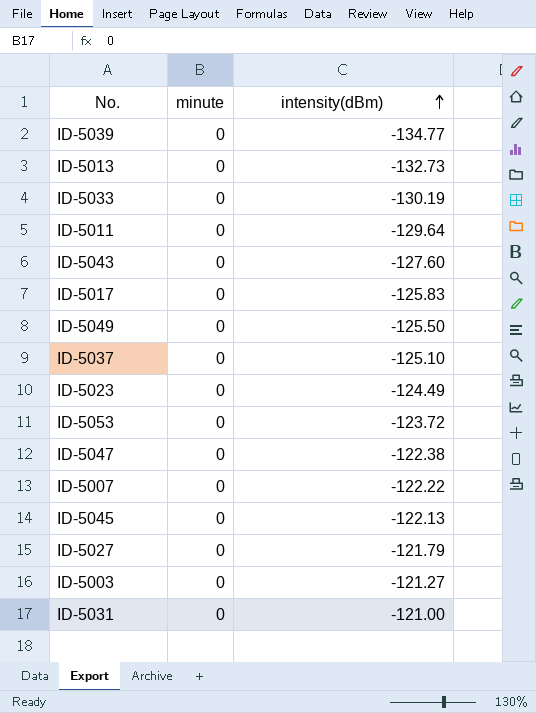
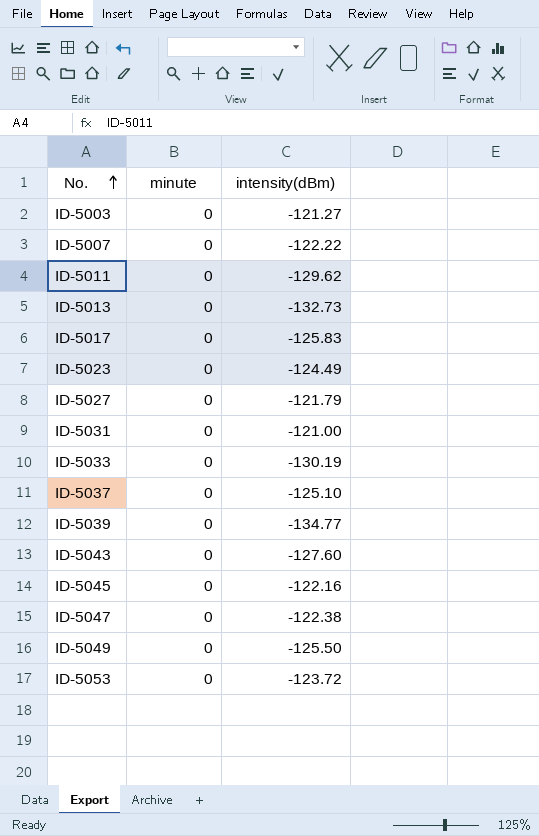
row order: intensity(dBm) ascending -> No. ascending
ID-5011 | intensity(dBm): -129.64 -> -129.62
ID-5045 | intensity(dBm): -122.13 -> -122.16

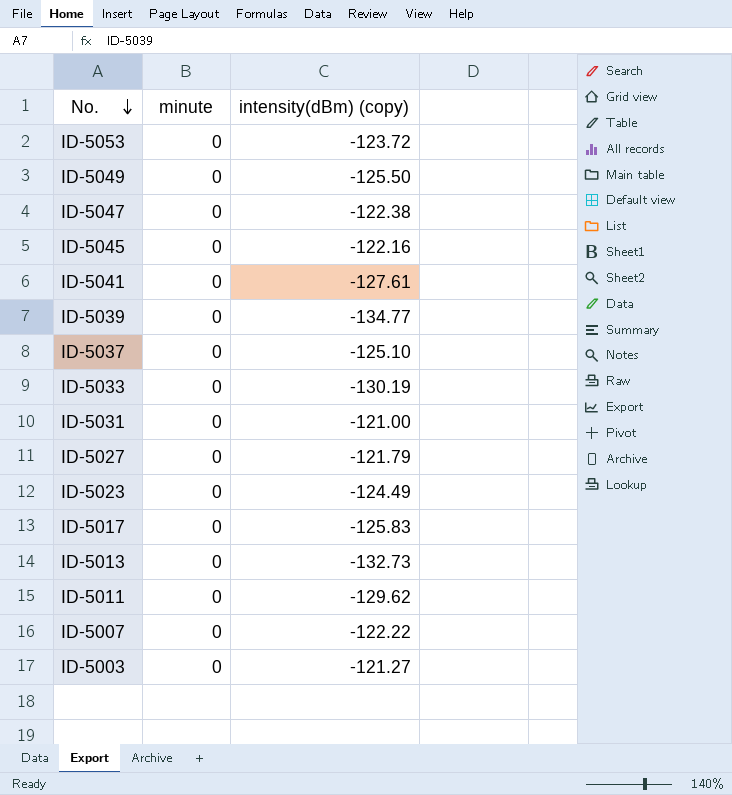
row order: No. ascending -> No. descending
column name: intensity(dBm) -> intensity(dBm) (copy)
row ID-5043: 0 | -127.60 -> none
row ID-5041: none -> 0 | -127.61

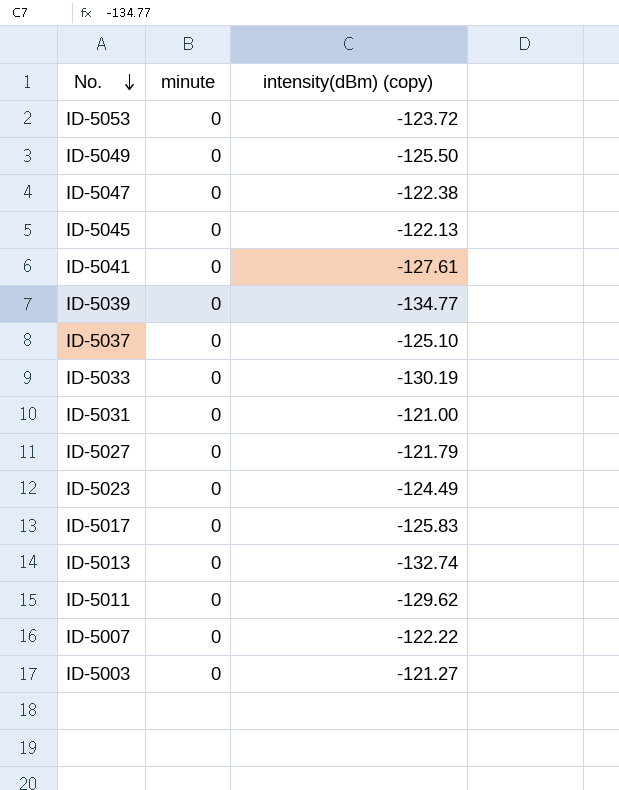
ID-5045 | intensity(dBm) (copy): -122.16 -> -122.13
ID-5013 | intensity(dBm) (copy): -132.73 -> -132.74

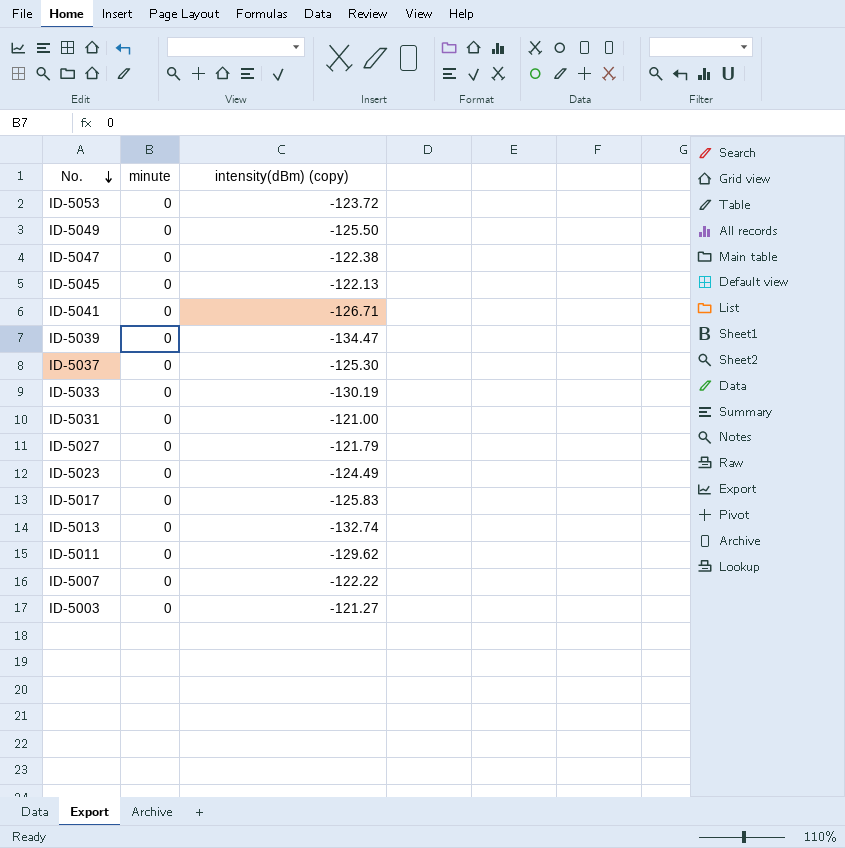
ID-5041 | intensity(dBm) (copy): -127.61 -> -126.71
ID-5039 | intensity(dBm) (copy): -134.77 -> -134.47
ID-5037 | intensity(dBm) (copy): -125.10 -> -125.30

